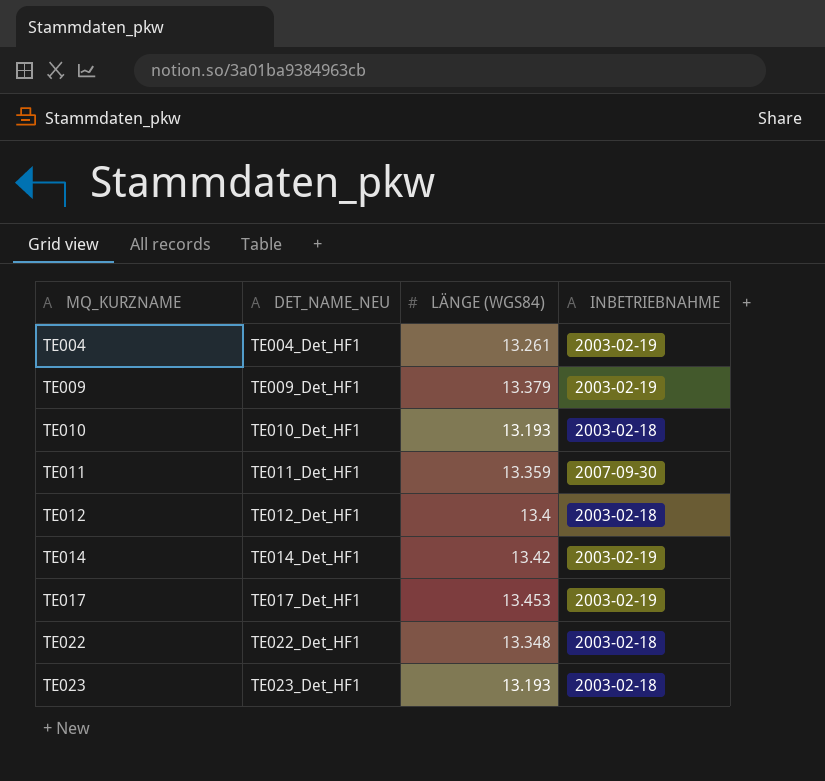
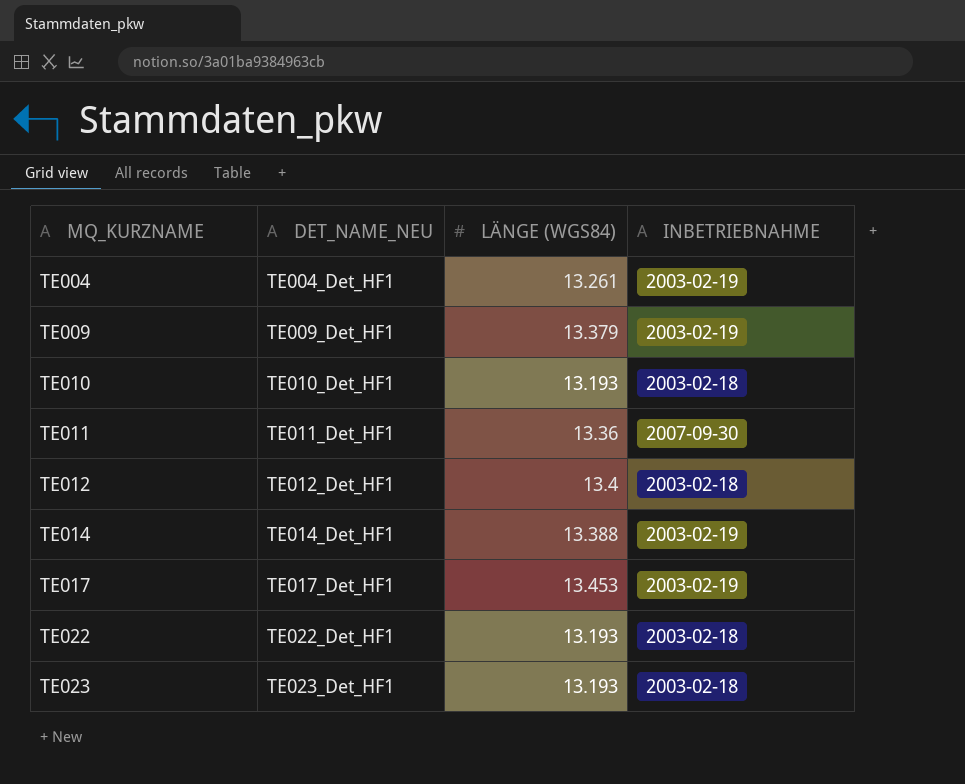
TE011 | LÄNGE (WGS84): 13.359 -> 13.36
TE014 | LÄNGE (WGS84): 13.42 -> 13.388
TE022 | LÄNGE (WGS84): 13.348 -> 13.193

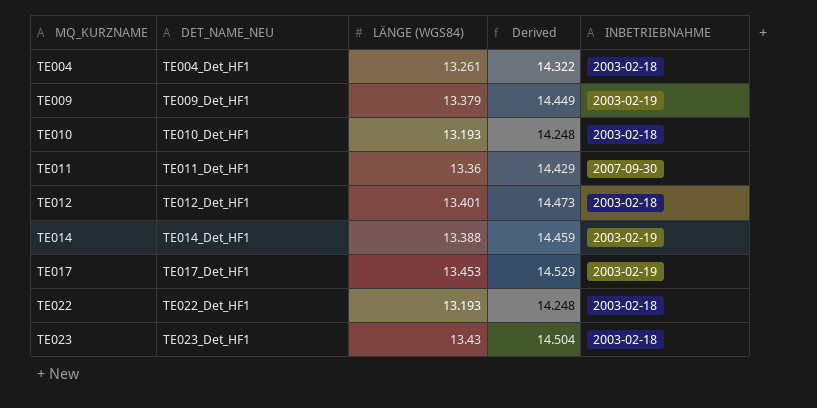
column Derived | formula: none -> [LÄNGE (WGS84)] * 1.08
TE004 | INBETRIEBNAHME: 2003-02-19 -> 2003-02-18
TE012 | LÄNGE (WGS84): 13.4 -> 13.401
TE023 | LÄNGE (WGS84): 13.193 -> 13.43

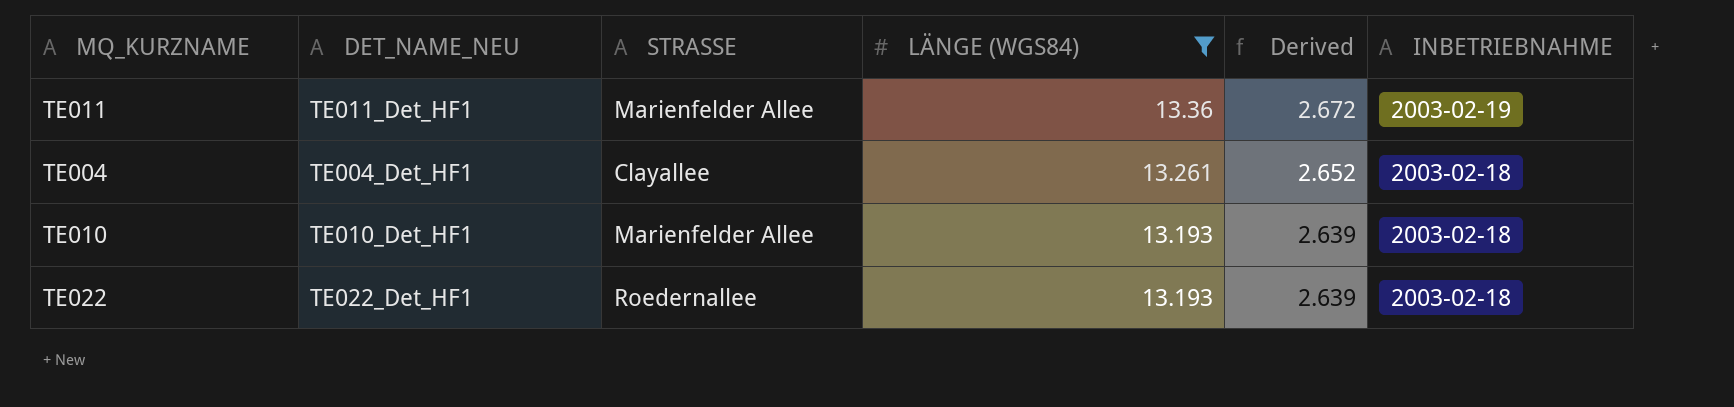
filter: none -> LÄNGE (WGS84) <= 13.36
row order: MQ_KURZNAME ascending -> LÄNGE (WGS84) descending
column STRASSE | position: none -> 3
column Derived | formula: [LÄNGE (WGS84)] * 1.08 -> [LÄNGE (WGS84)] * 0.2
TE011 | INBETRIEBNAHME: 2007-09-30 -> 2003-02-19

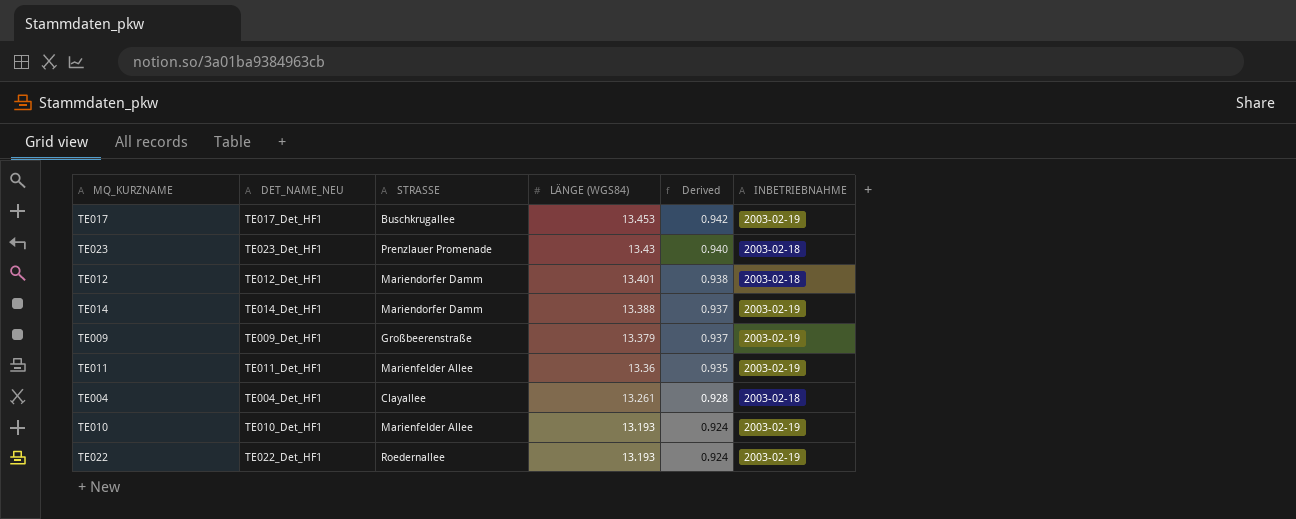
filter: LÄNGE (WGS84) <= 13.36 -> none
column Derived | formula: [LÄNGE (WGS84)] * 0.2 -> [LÄNGE (WGS84)] * 0.07
TE010 | INBETRIEBNAHME: 2003-02-18 -> 2003-02-19
TE022 | INBETRIEBNAHME: 2003-02-18 -> 2003-02-19

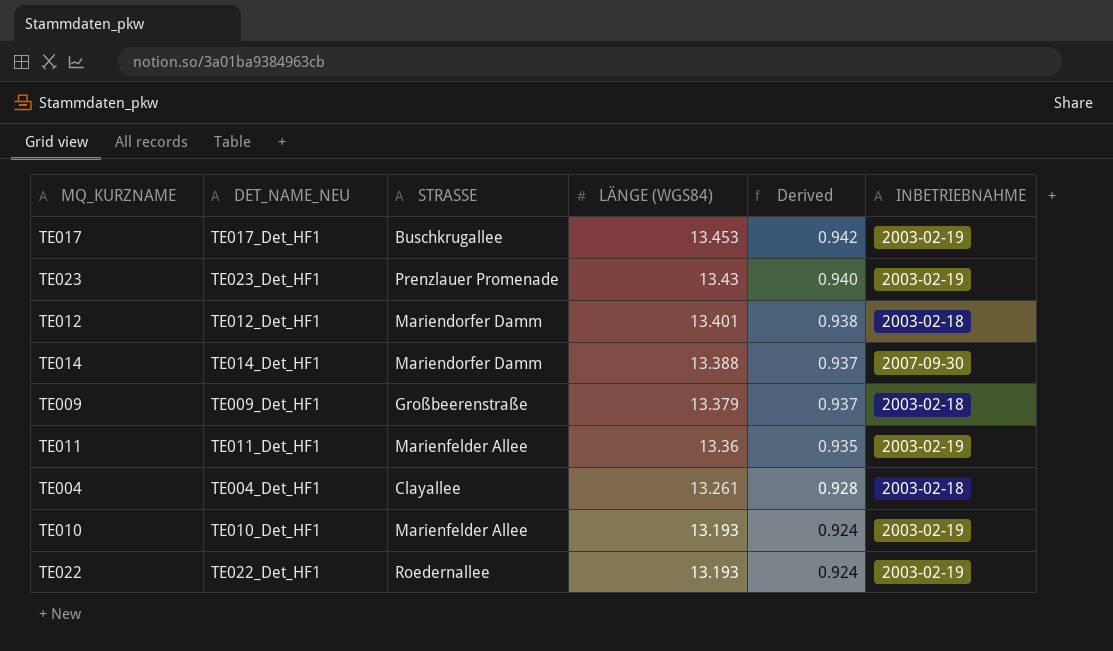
TE023 | INBETRIEBNAHME: 2003-02-18 -> 2003-02-19
TE014 | INBETRIEBNAHME: 2003-02-19 -> 2007-09-30
TE009 | INBETRIEBNAHME: 2003-02-19 -> 2003-02-18

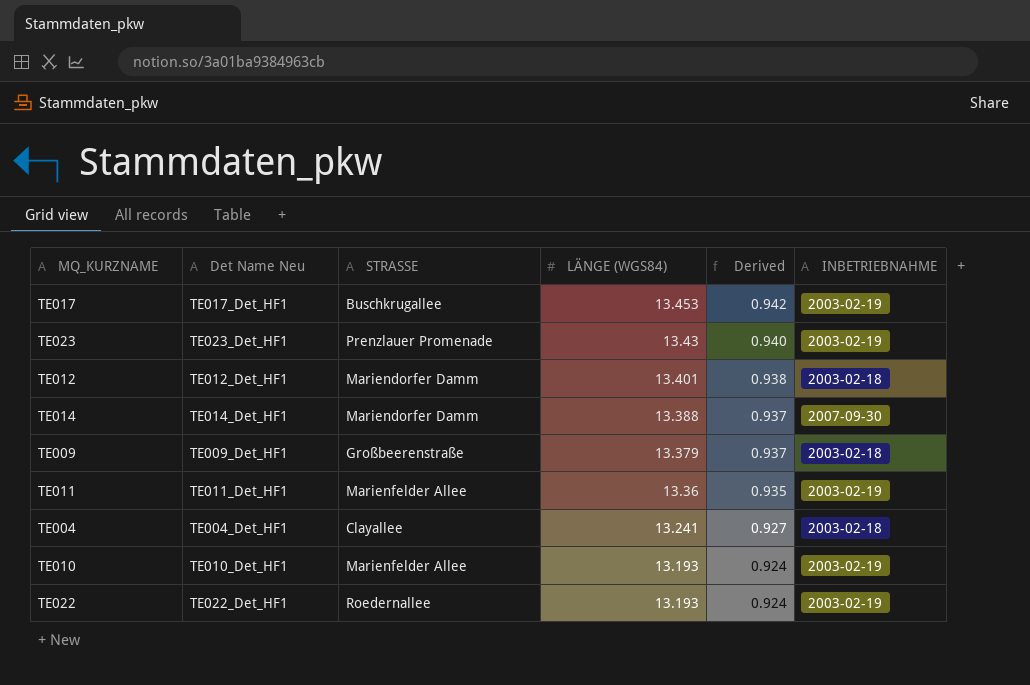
column name: DET_NAME_NEU -> Det Name Neu
TE004 | LÄNGE (WGS84): 13.261 -> 13.241
TE004 | Derived: 0.928 -> 0.927

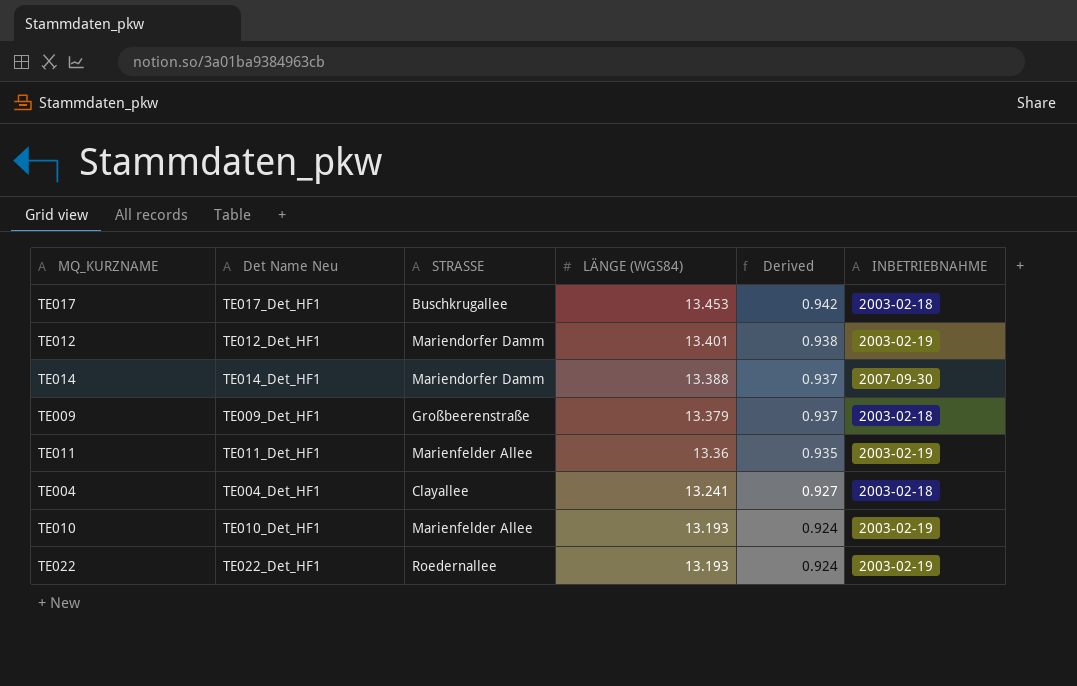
row TE023: TE023_Det_HF1 | Prenzlauer Promenade | 13.43 | 0.940 | 2003-02-19 -> none
TE017 | INBETRIEBNAHME: 2003-02-19 -> 2003-02-18
TE012 | INBETRIEBNAHME: 2003-02-18 -> 2003-02-19

